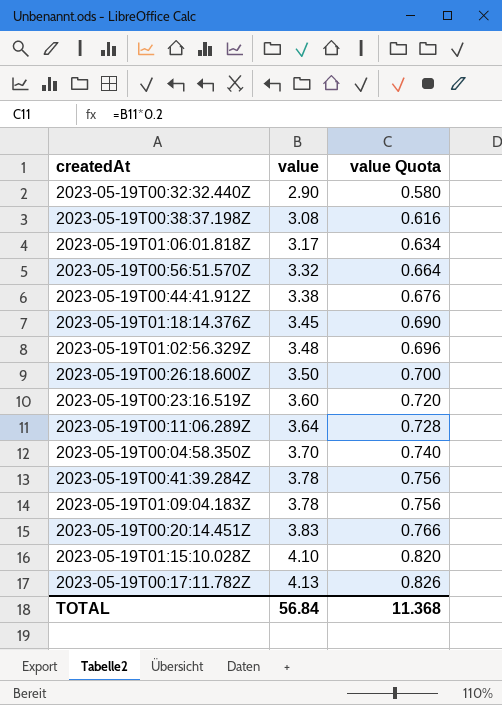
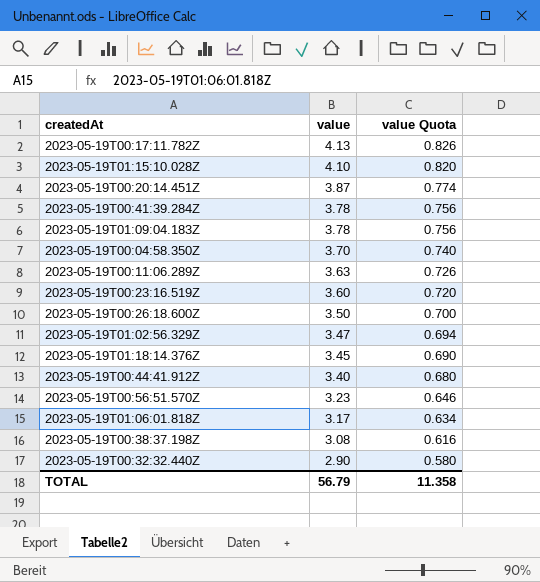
row order: value ascending -> value descending
2023-05-19T00:20:14.451Z | value: 3.83 -> 3.87
2023-05-19T00:20:14.451Z | value Quota: 0.766 -> 0.774
2023-05-19T00:11:06.289Z | value: 3.64 -> 3.63
2023-05-19T00:11:06.289Z | value Quota: 0.728 -> 0.726
2023-05-19T01:02:56.329Z | value: 3.48 -> 3.47
2023-05-19T01:02:56.329Z | value Quota: 0.696 -> 0.694
2023-05-19T00:44:41.912Z | value: 3.38 -> 3.40
2023-05-19T00:44:41.912Z | value Quota: 0.676 -> 0.680
2023-05-19T00:56:51.570Z | value: 3.32 -> 3.23
2023-05-19T00:56:51.570Z | value Quota: 0.664 -> 0.646
TOTAL | value: 56.84 -> 56.79
TOTAL | value Quota: 11.368 -> 11.358

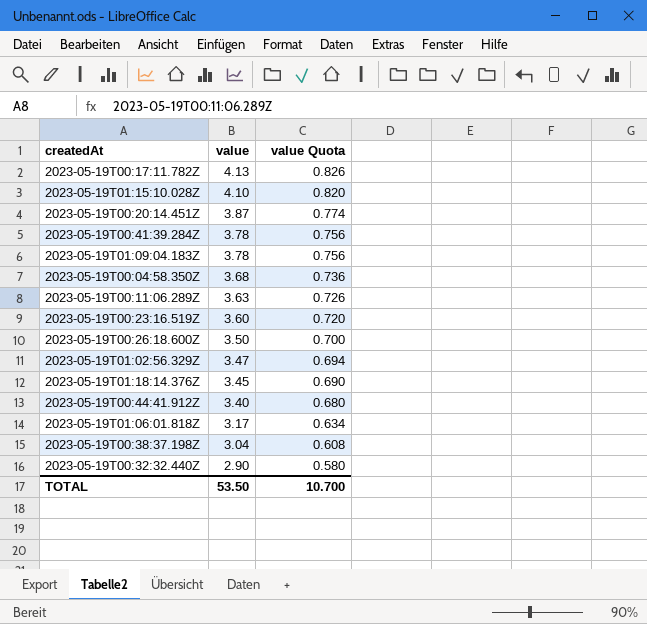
row 2023-05-19T00:56:51.570Z: 3.23 | 0.646 -> none
2023-05-19T00:04:58.350Z | value: 3.70 -> 3.68
2023-05-19T00:04:58.350Z | value Quota: 0.740 -> 0.736
2023-05-19T00:38:37.198Z | value: 3.08 -> 3.04
2023-05-19T00:38:37.198Z | value Quota: 0.616 -> 0.608
TOTAL | value: 56.79 -> 53.50
TOTAL | value Quota: 11.358 -> 10.700

